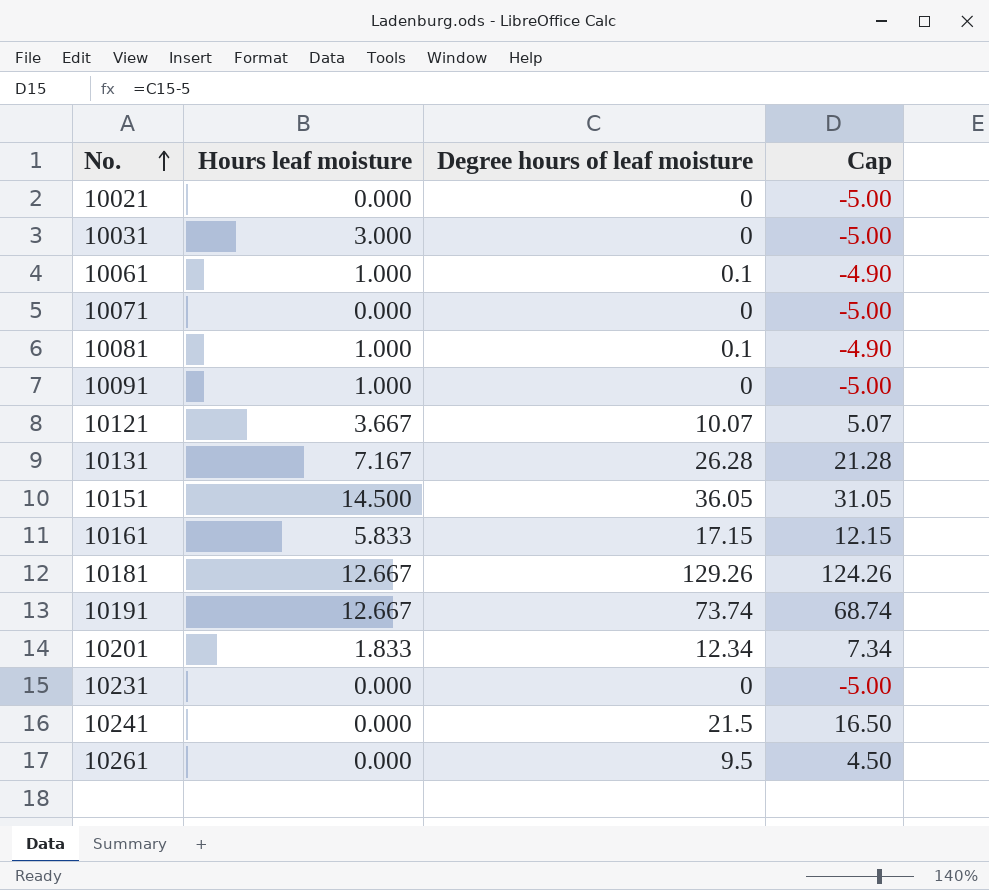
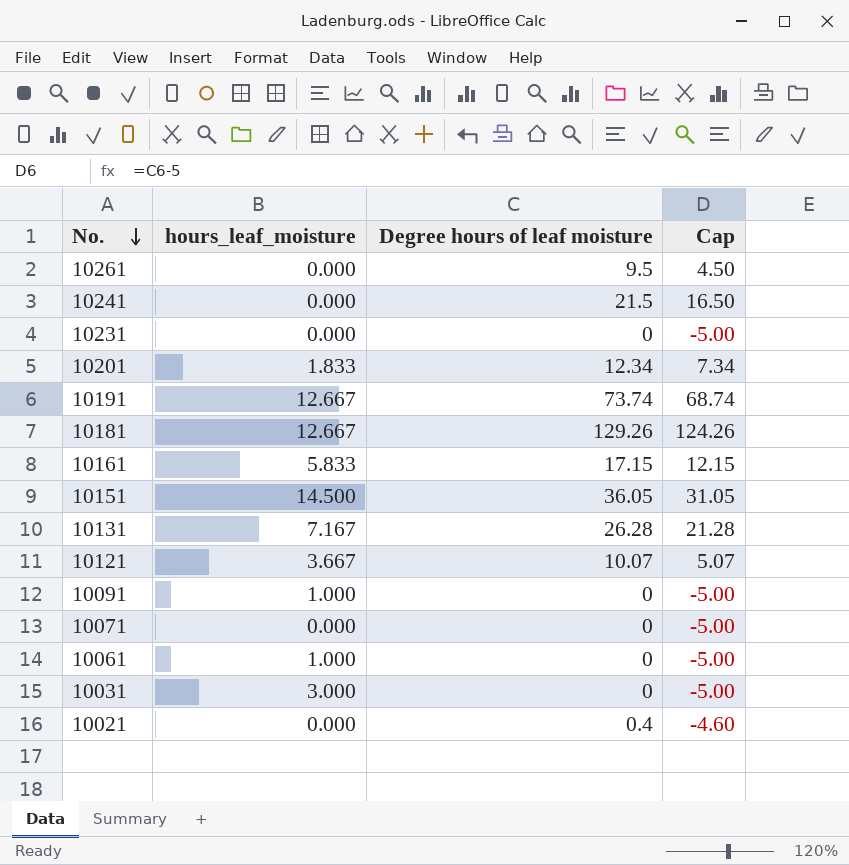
row order: No. ascending -> No. descending
column name: Hours leaf moisture -> hours_leaf_moisture
row 10081: 1.000 | 0.1 | -4.90 -> none
10061 | Degree hours of leaf moisture: 0.1 -> 0
10061 | Cap: -4.90 -> -5.00
10021 | Degree hours of leaf moisture: 0 -> 0.4
10021 | Cap: -5.00 -> -4.60

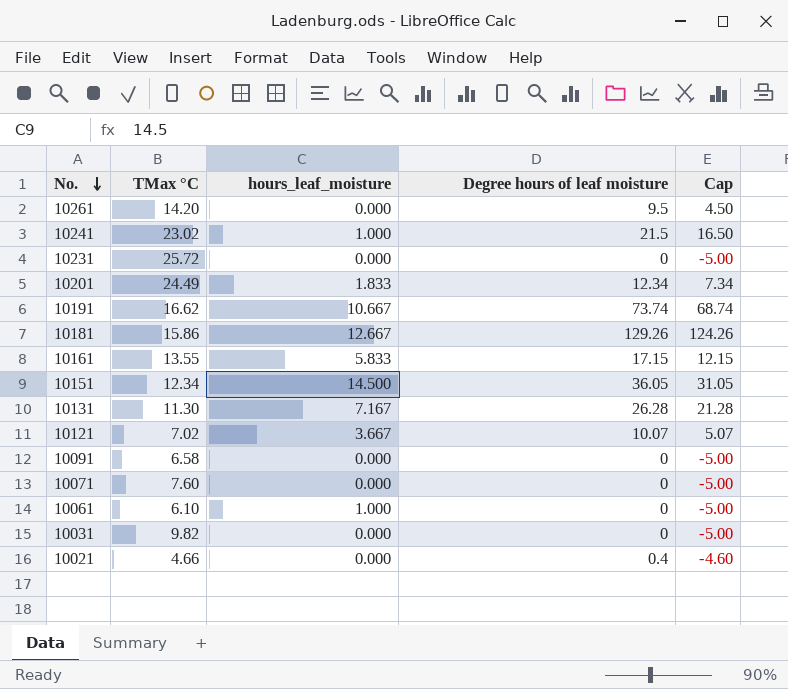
column TMax °C | position: none -> 2
10241 | hours_leaf_moisture: 0.000 -> 1.000
10191 | hours_leaf_moisture: 12.667 -> 10.667
10091 | hours_leaf_moisture: 1.000 -> 0.000
10031 | hours_leaf_moisture: 3.000 -> 0.000

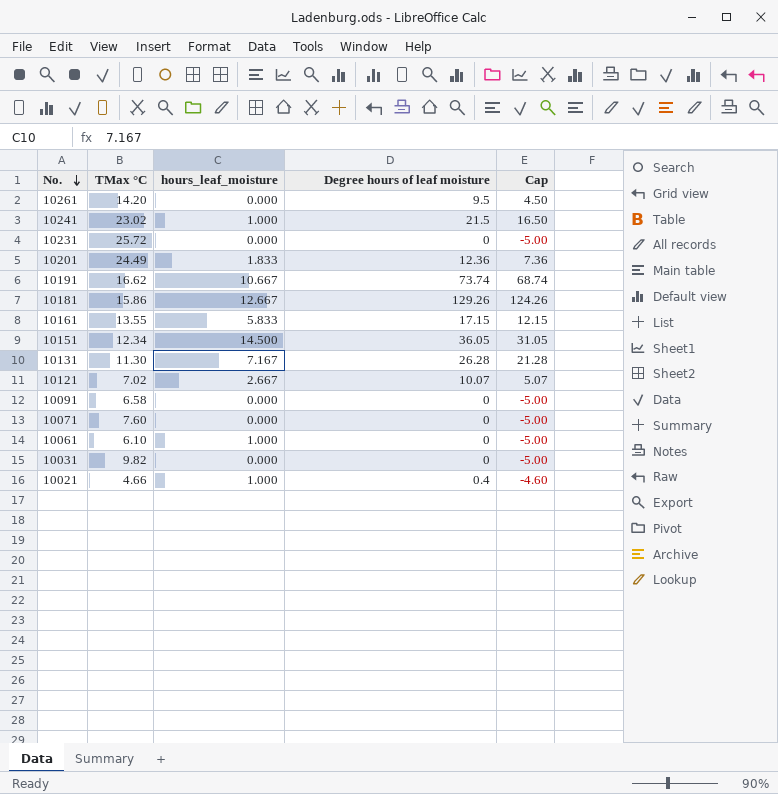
10201 | Degree hours of leaf moisture: 12.34 -> 12.36
10201 | Cap: 7.34 -> 7.36
10121 | hours_leaf_moisture: 3.667 -> 2.667
10021 | hours_leaf_moisture: 0.000 -> 1.000

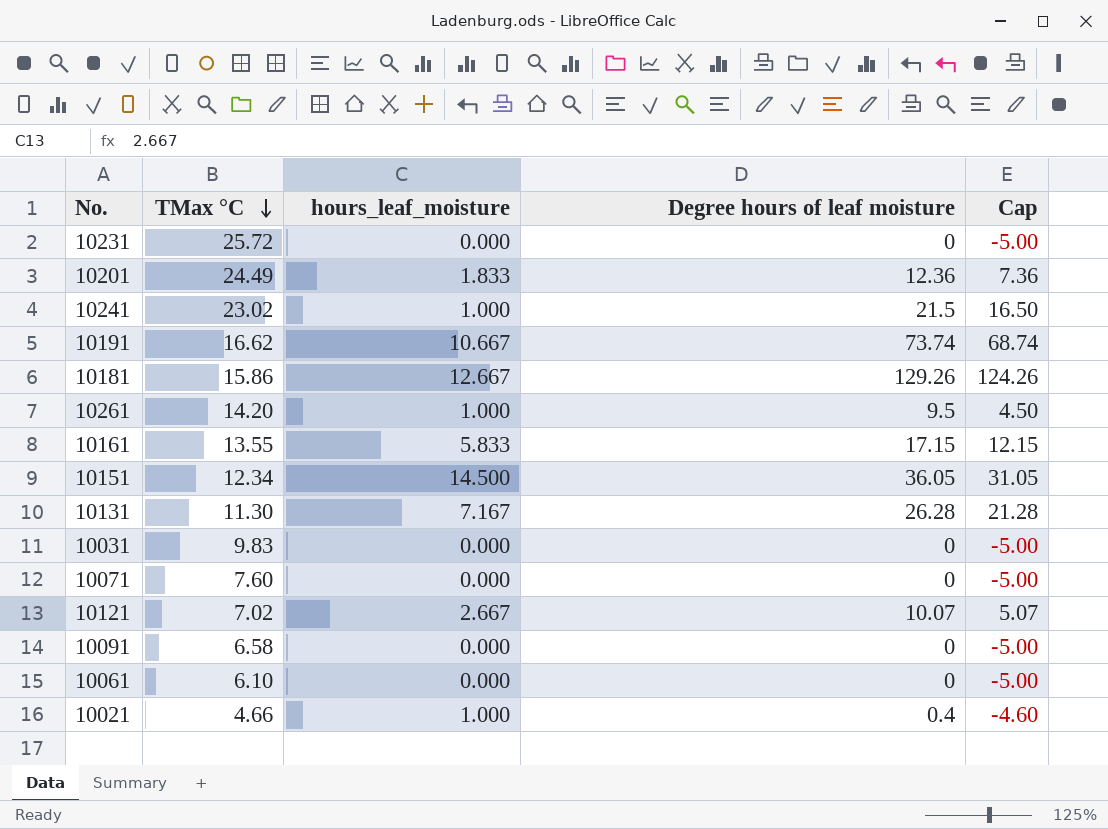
row order: No. descending -> TMax °C descending
10261 | hours_leaf_moisture: 0.000 -> 1.000
10031 | TMax °C: 9.82 -> 9.83
10061 | hours_leaf_moisture: 1.000 -> 0.000

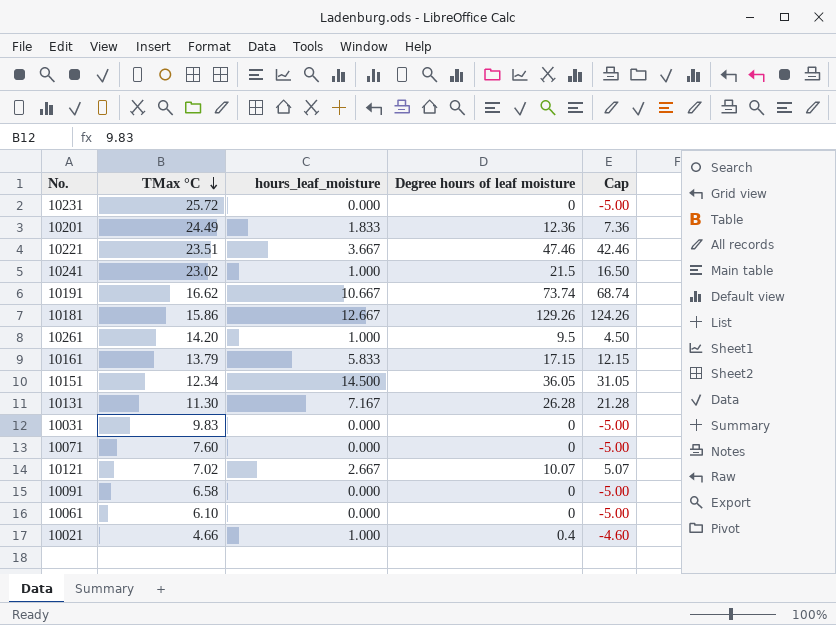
row 10221: none -> 23.51 | 3.667 | 47.46 | 42.46
10161 | TMax °C: 13.55 -> 13.79

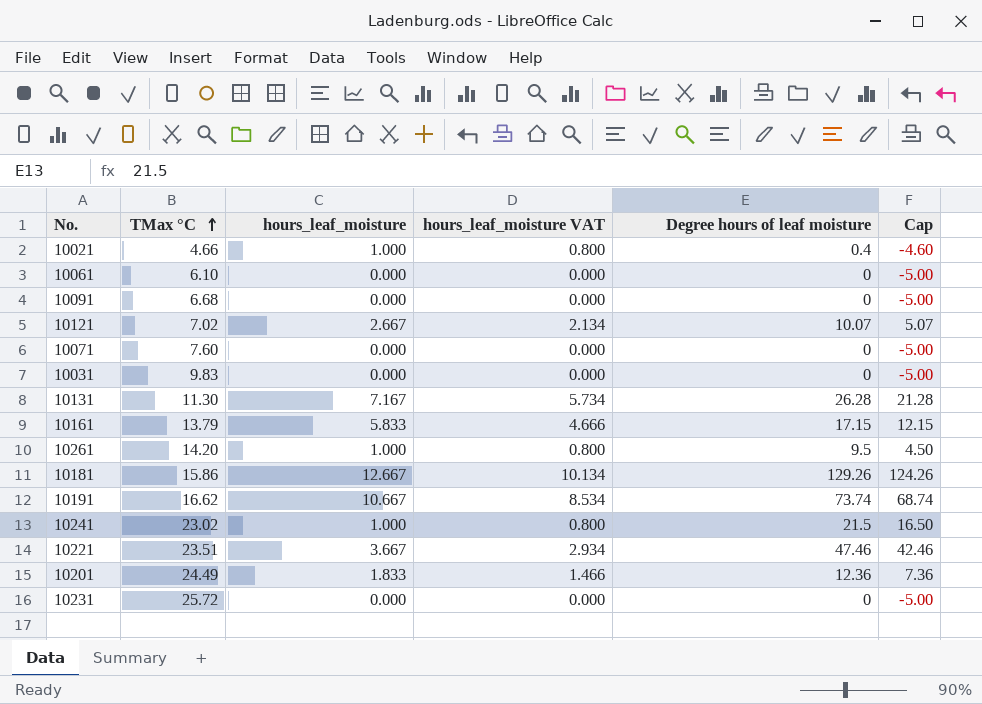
row order: TMax °C descending -> TMax °C ascending
column hours_leaf_moisture VAT | formula: none -> [hours_leaf_moisture] * 0.8
row 10151: 12.34 | 14.500 | 36.05 | 31.05 -> none
10091 | TMax °C: 6.58 -> 6.68

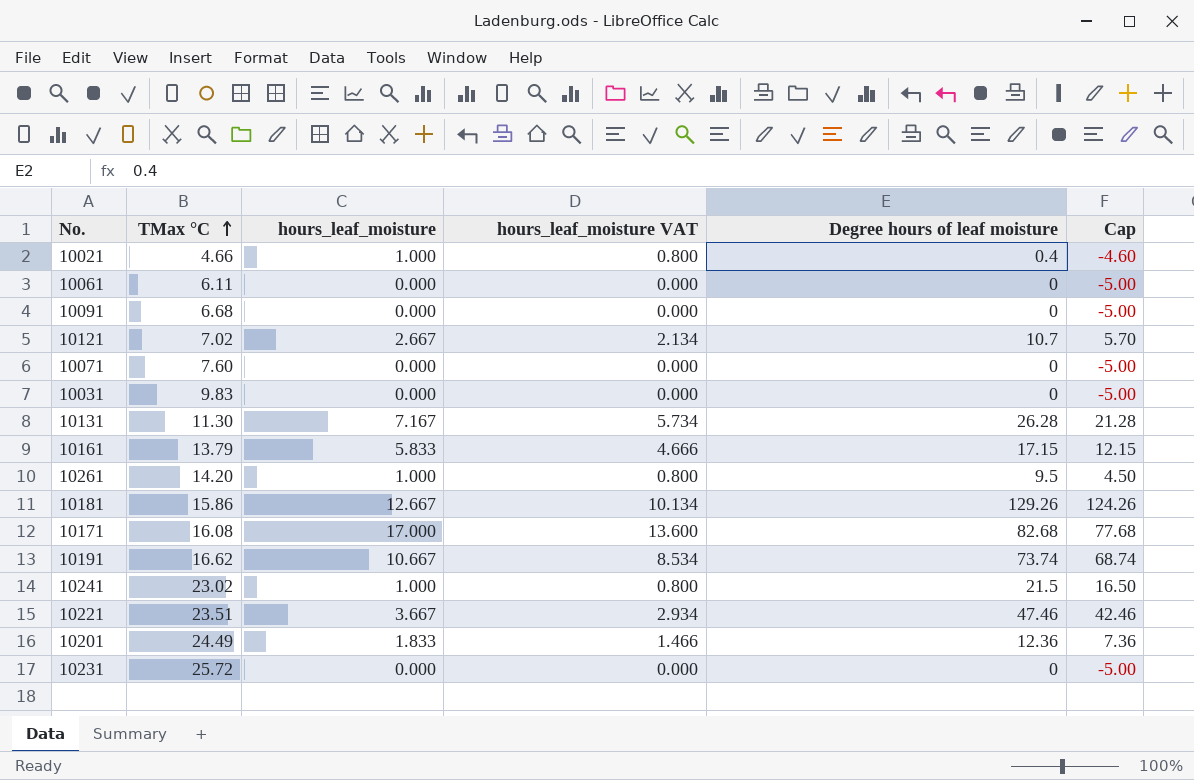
10061 | TMax °C: 6.10 -> 6.11
10121 | Degree hours of leaf moisture: 10.07 -> 10.7
10121 | Cap: 5.07 -> 5.70
row 10171: none -> 16.08 | 17.000 | 13.600 | 82.68 | 77.68

